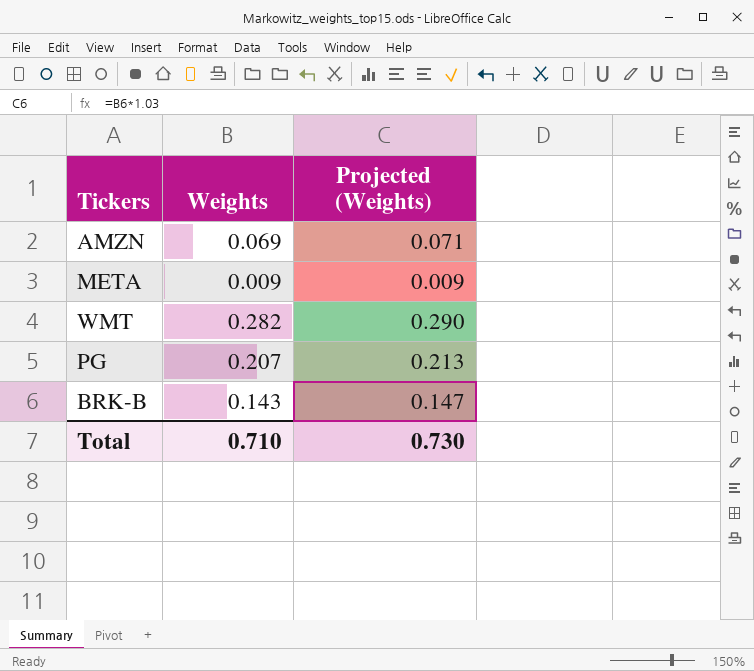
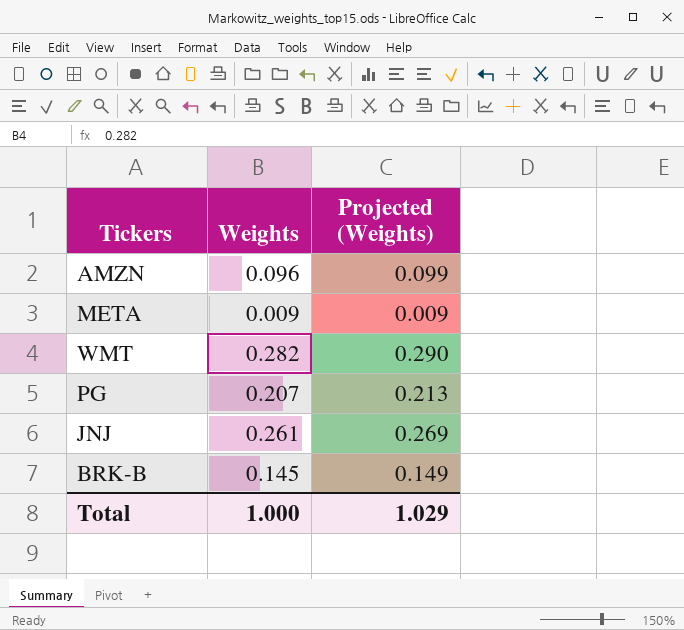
AMZN | Weights: 0.069 -> 0.096
AMZN | Projected (Weights): 0.071 -> 0.099
row JNJ: none -> 0.261 | 0.269
BRK-B | Weights: 0.143 -> 0.145
BRK-B | Projected (Weights): 0.147 -> 0.149
Total | Weights: 0.710 -> 1.000
Total | Projected (Weights): 0.730 -> 1.029

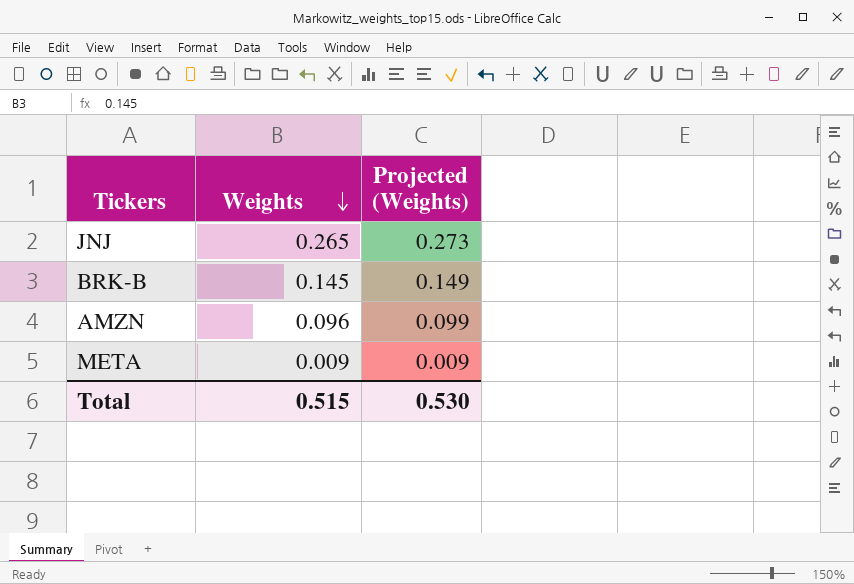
row order: none -> Weights descending
row WMT: 0.282 | 0.290 -> none
row PG: 0.207 | 0.213 -> none
JNJ | Weights: 0.261 -> 0.265
JNJ | Projected (Weights): 0.269 -> 0.273
Total | Weights: 1.000 -> 0.515
Total | Projected (Weights): 1.029 -> 0.530

